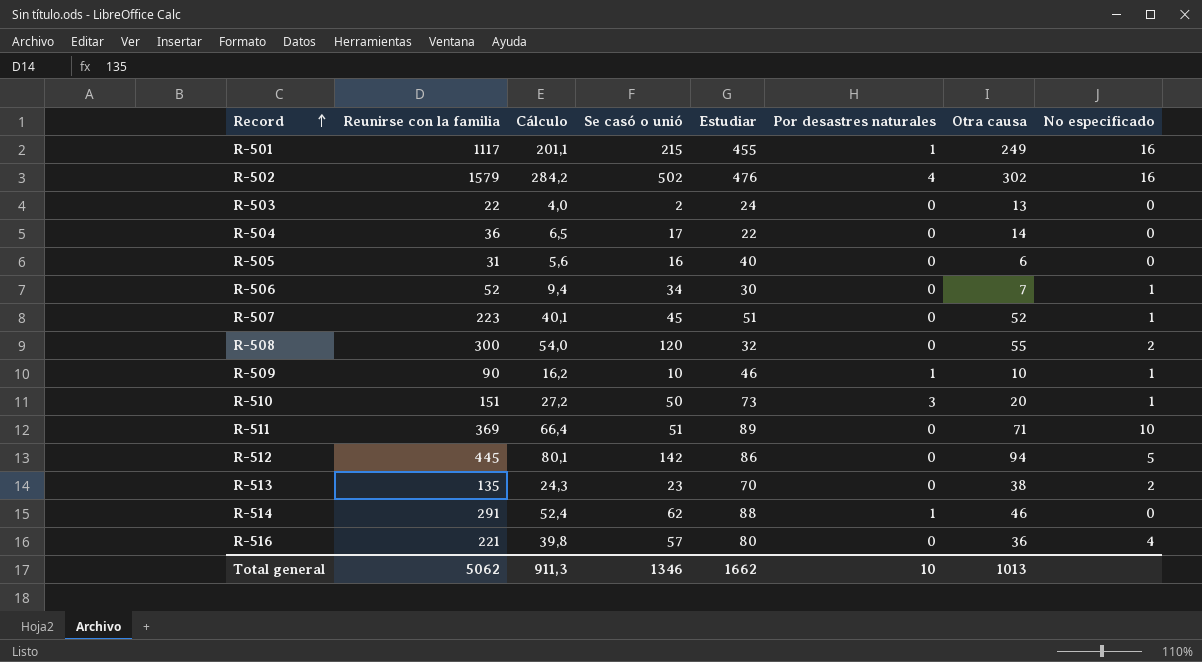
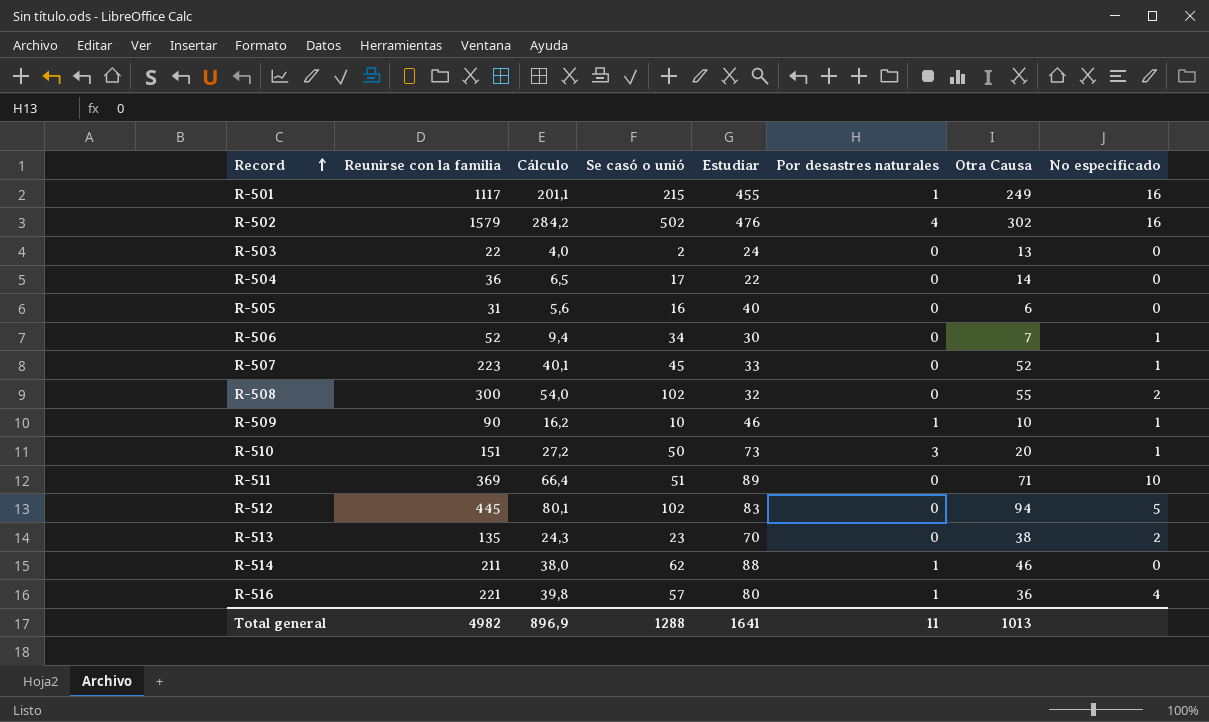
column name: Otra causa -> Otra Causa
R-507 | Estudiar: 51 -> 33
R-508 | Se casó o unió: 120 -> 102
R-512 | Se casó o unió: 142 -> 102
R-512 | Estudiar: 86 -> 83
R-514 | Reunirse con la familia: 291 -> 211
R-514 | Cálculo: 52,4 -> 38,0
R-516 | Por desastres naturales: 0 -> 1
Total general | Reunirse con la familia: 5062 -> 4982
Total general | Cálculo: 911,3 -> 896,9
Total general | Se casó o unió: 1346 -> 1288
Total general | Estudiar: 1662 -> 1641
Total general | Por desastres naturales: 10 -> 11

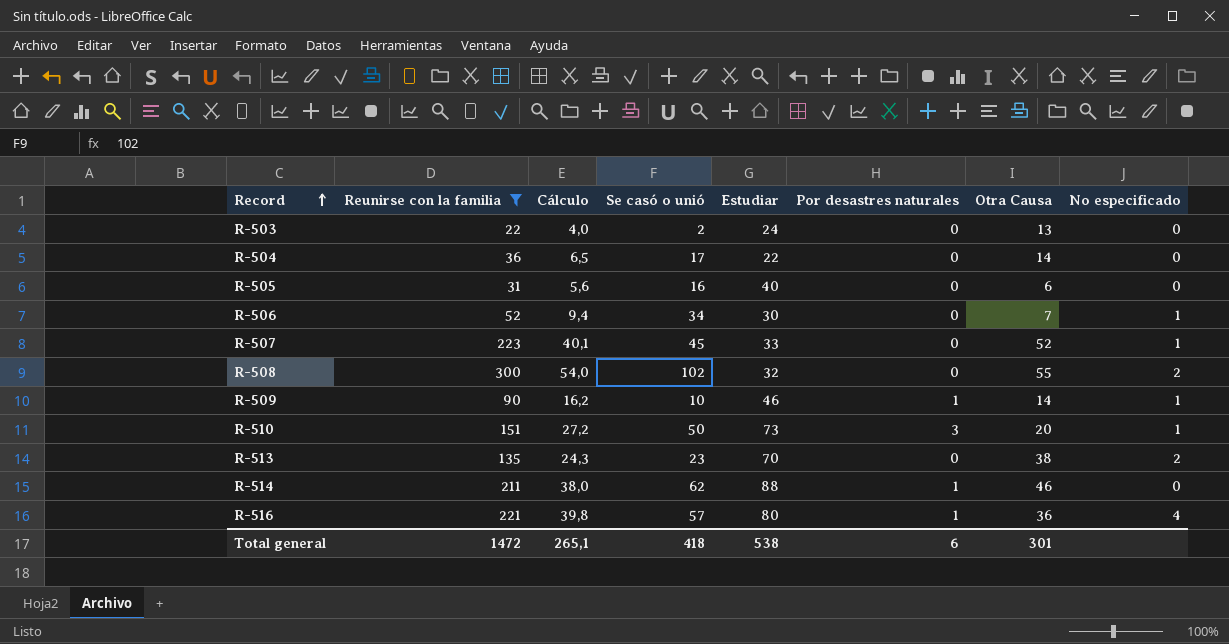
filter: none -> Reunirse con la familia <= 300
R-509 | Otra Causa: 10 -> 14
Total general | Reunirse con la familia: 4982 -> 1472
Total general | Cálculo: 896,9 -> 265,1
Total general | Se casó o unió: 1288 -> 418
Total general | Estudiar: 1641 -> 538
Total general | Por desastres naturales: 11 -> 6
Total general | Otra Causa: 1013 -> 301

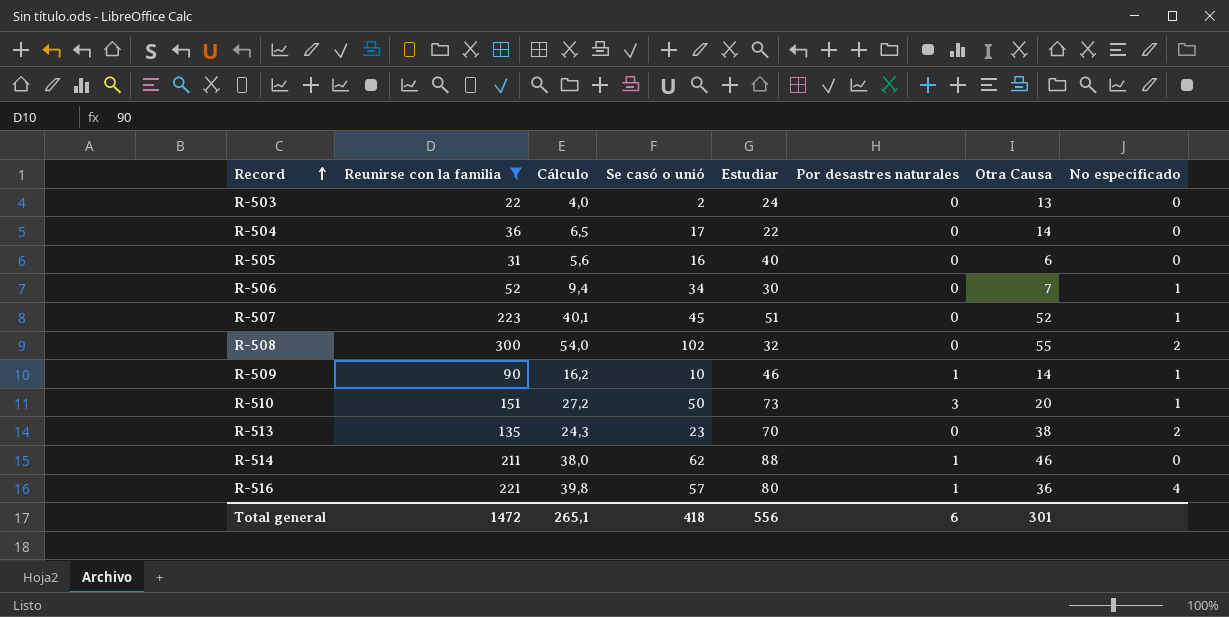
R-507 | Estudiar: 33 -> 51
Total general | Estudiar: 538 -> 556

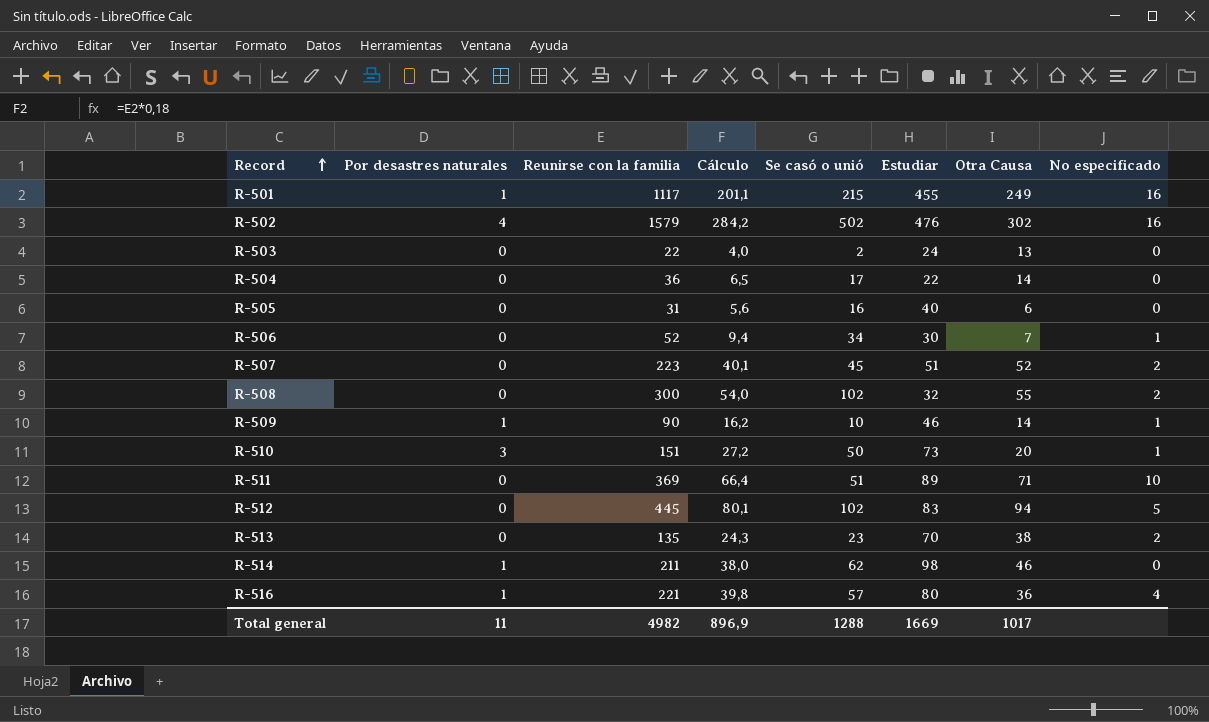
filter: Reunirse con la familia <= 300 -> none
column Por desastres naturales | position: 6 -> 2
R-507 | No especificado: 1 -> 2
R-514 | Estudiar: 88 -> 98
Total general | Por desastres naturales: 6 -> 11
Total general | Reunirse con la familia: 1472 -> 4982
Total general | Cálculo: 265,1 -> 896,9
Total general | Se casó o unió: 418 -> 1288
Total general | Estudiar: 556 -> 1669
Total general | Otra Causa: 301 -> 1017

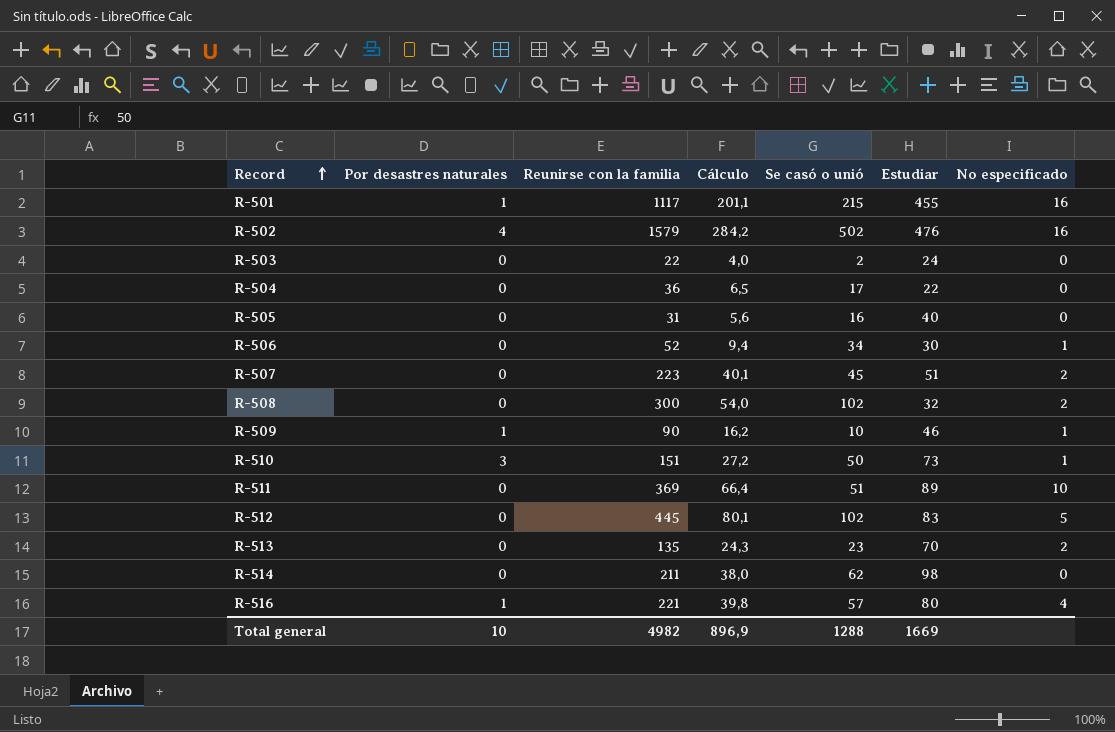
column Otra Causa | position: 7 -> none
R-514 | Por desastres naturales: 1 -> 0
Total general | Por desastres naturales: 11 -> 10

